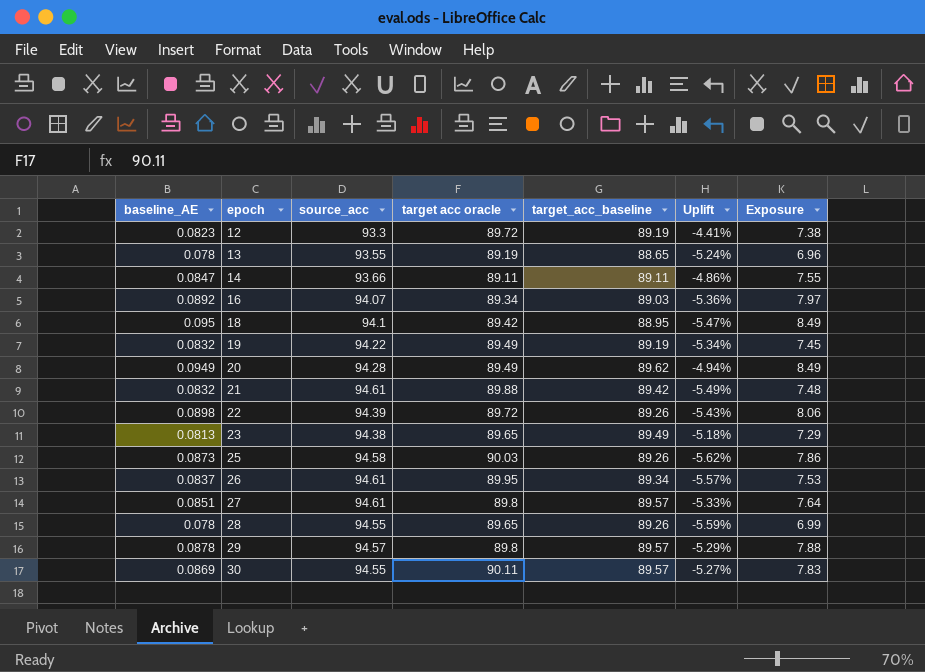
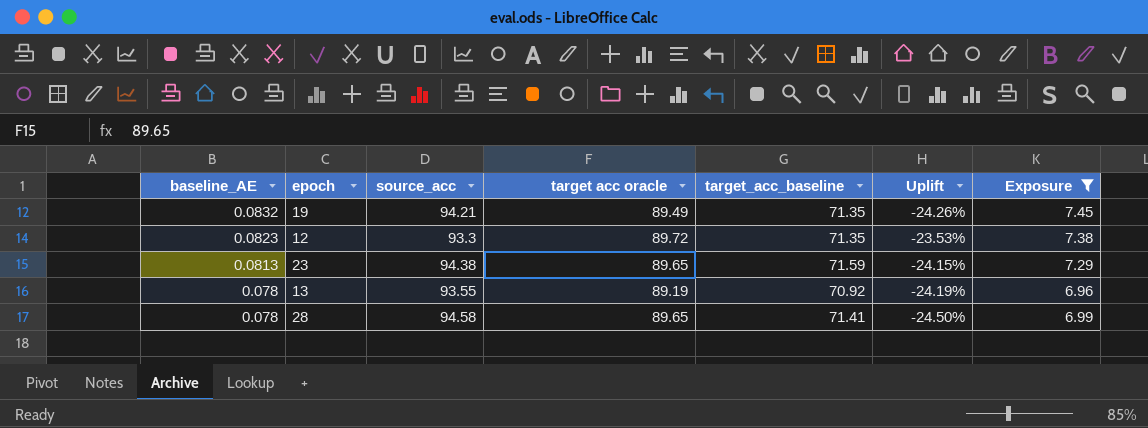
filter: none -> Exposure <= 7.45
row order: epoch ascending -> baseline_AE descending
19 | source_acc: 94.22 -> 94.21
19 | target_acc_baseline: 89.19 -> 71.35
19 | Uplift: -5.34% -> -24.26%
12 | target_acc_baseline: 89.19 -> 71.35
12 | Uplift: -4.41% -> -23.53%
23 | target_acc_baseline: 89.49 -> 71.59
23 | Uplift: -5.18% -> -24.15%
13 | target_acc_baseline: 88.65 -> 70.92
13 | Uplift: -5.24% -> -24.19%
28 | source_acc: 94.55 -> 94.58
28 | target_acc_baseline: 89.26 -> 71.41
28 | Uplift: -5.59% -> -24.50%

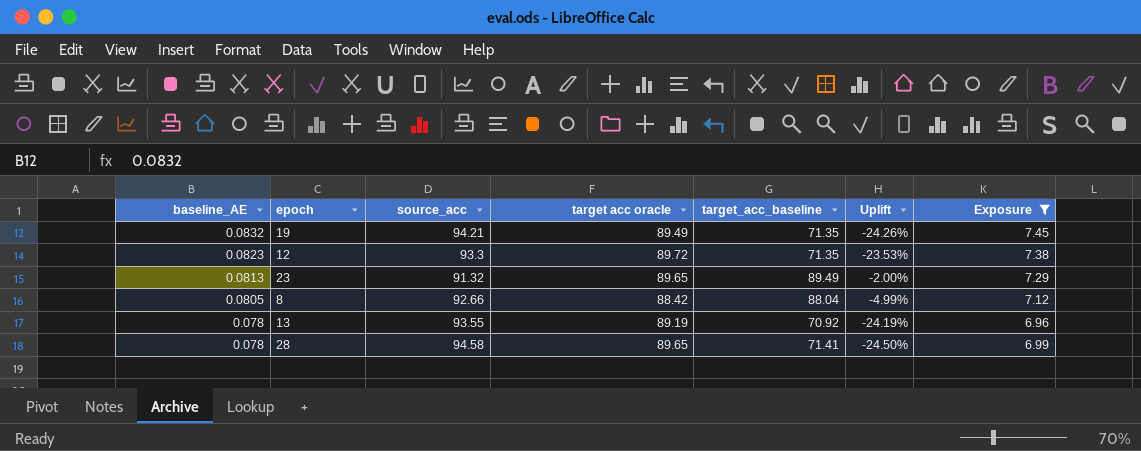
23 | source_acc: 94.38 -> 91.32
23 | target_acc_baseline: 71.59 -> 89.49
23 | Uplift: -24.15% -> -2.00%
row 8: none -> 0.0805 | 92.66 | 88.42 | 88.04 | -4.99% | 7.12

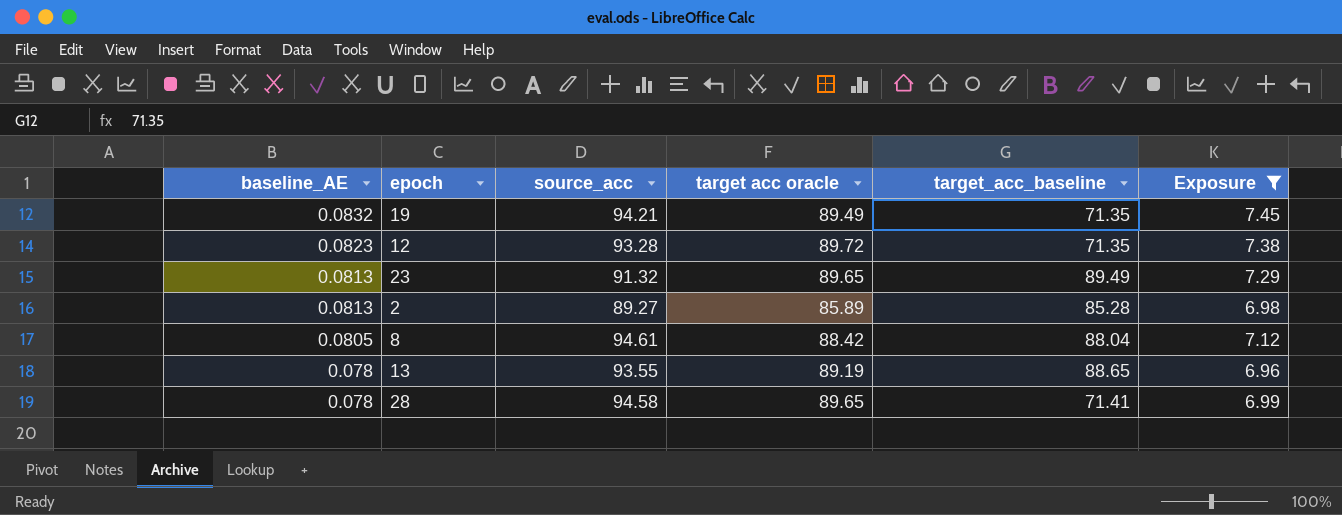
column Uplift | formula: ([target_acc_baseline] - [source_acc]) / [source_acc] -> none
12 | source_acc: 93.3 -> 93.28
row 2: none -> 0.0813 | 89.27 | 85.89 | 85.28 | 6.98
8 | source_acc: 92.66 -> 94.61
13 | target_acc_baseline: 70.92 -> 88.65

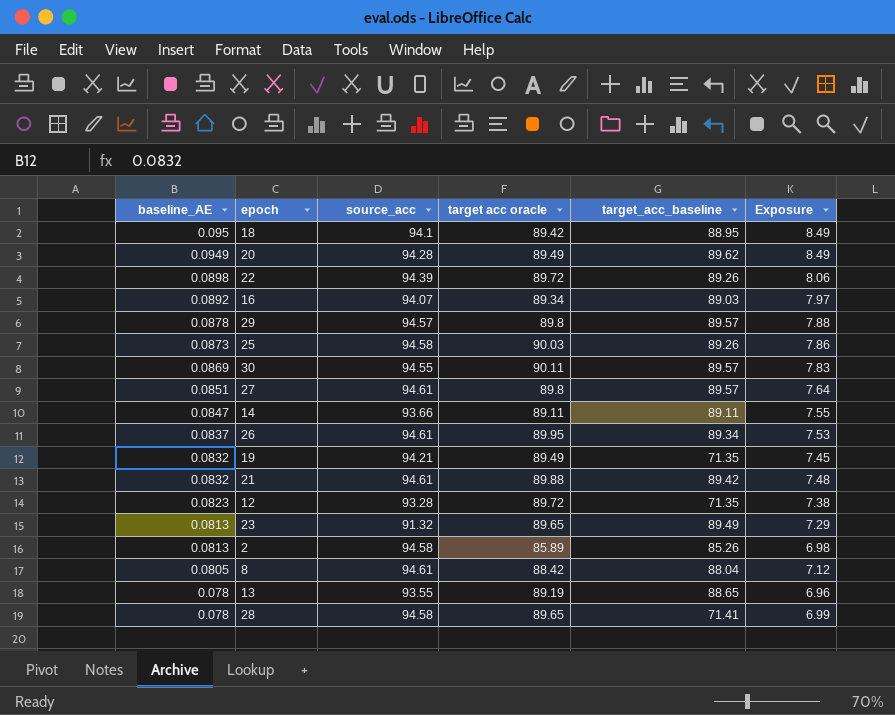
filter: Exposure <= 7.45 -> none
2 | source_acc: 89.27 -> 94.58
2 | target_acc_baseline: 85.28 -> 85.26

